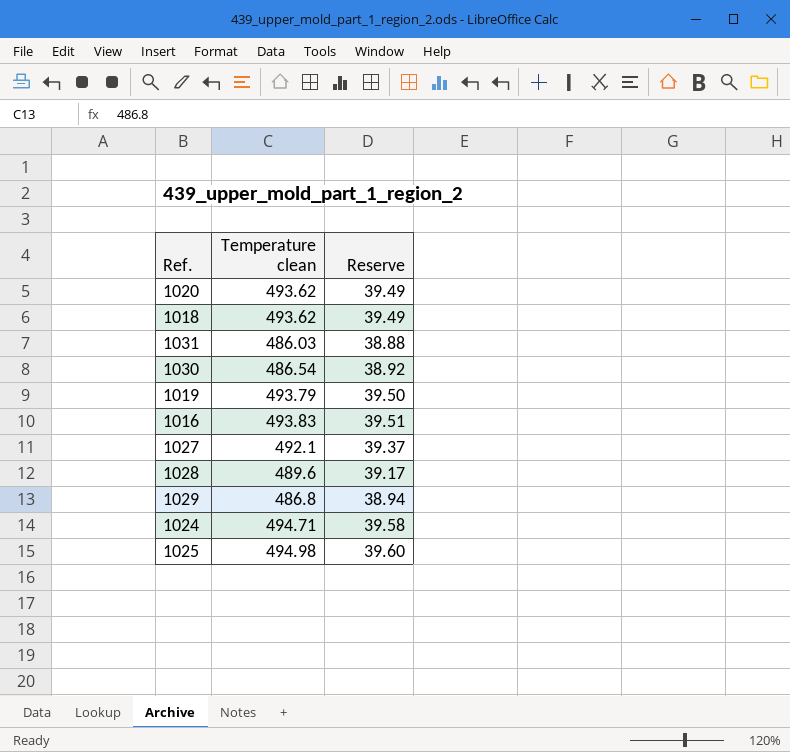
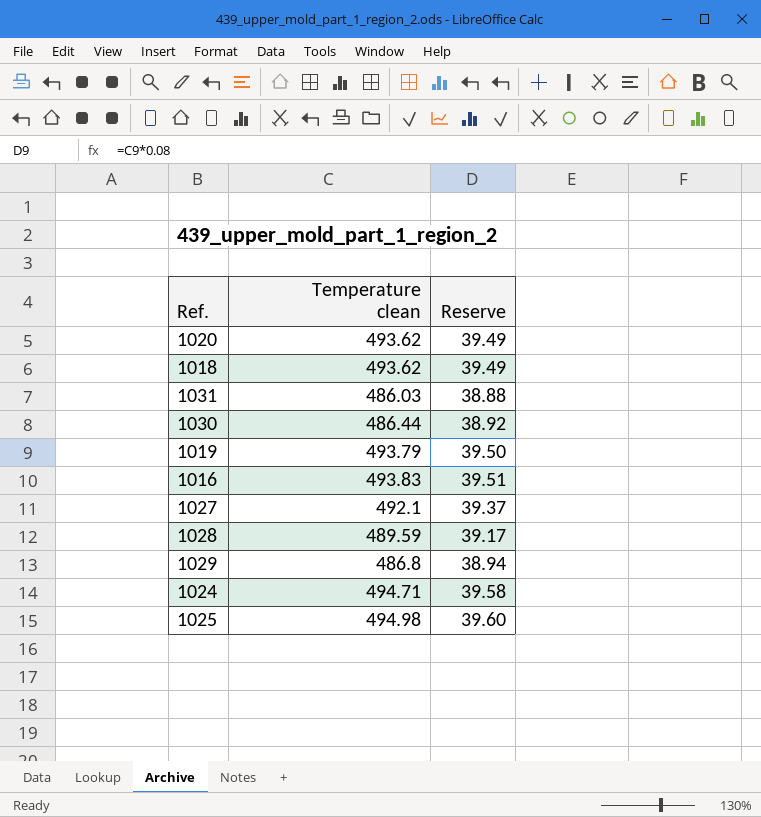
1030 | Temperature clean: 486.54 -> 486.44
1028 | Temperature clean: 489.6 -> 489.59

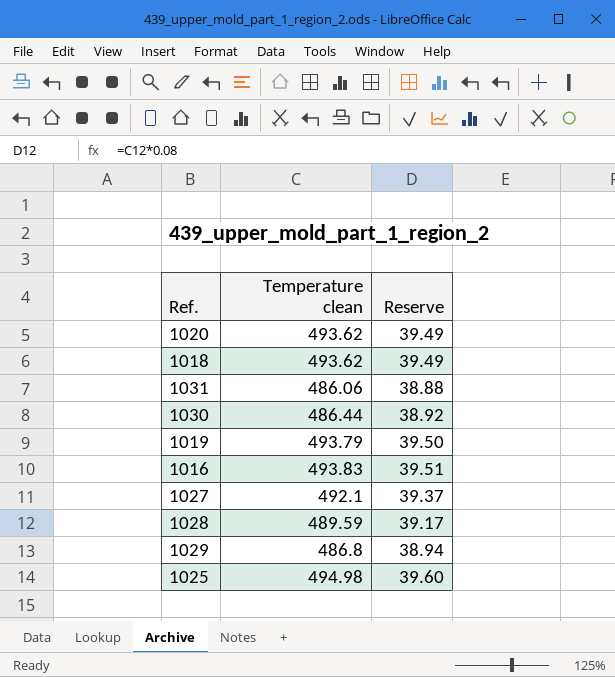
row 1024: 494.71 | 39.58 -> none
1031 | Temperature clean: 486.03 -> 486.06

